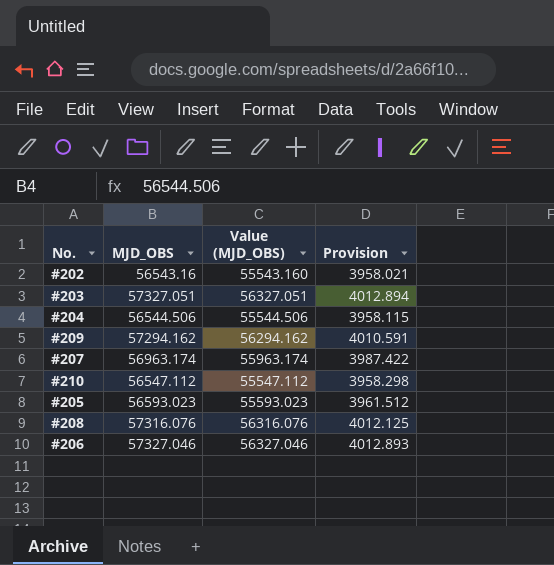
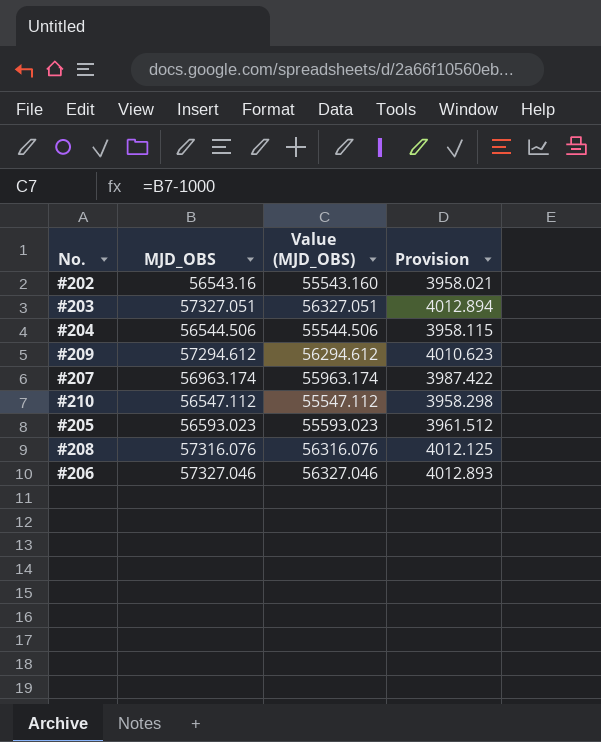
#209 | MJD_OBS: 57294.162 -> 57294.612
#209 | Value (MJD_OBS): 56294.162 -> 56294.612
#209 | Provision: 4010.591 -> 4010.623

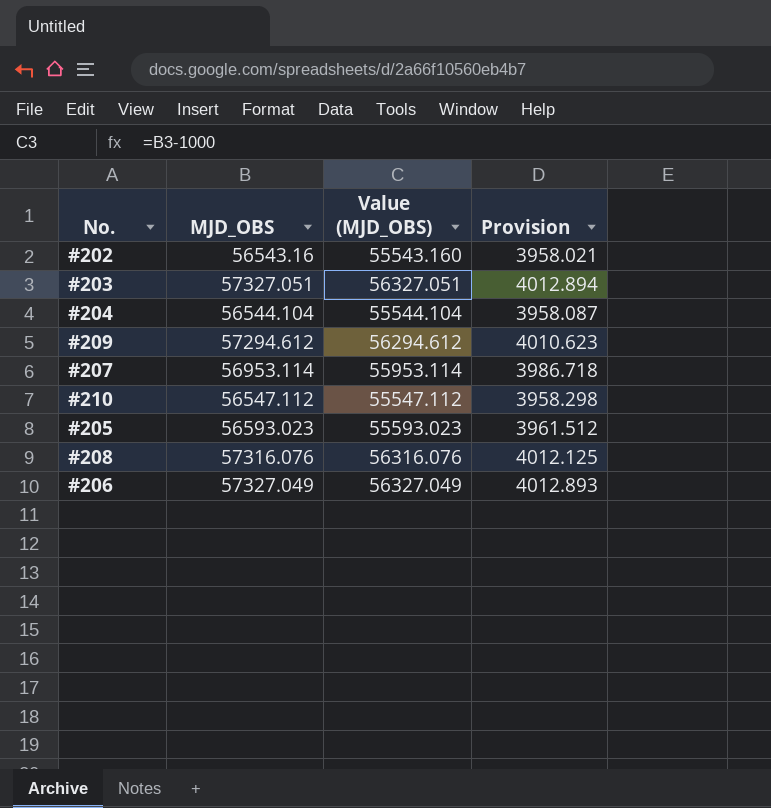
#204 | MJD_OBS: 56544.506 -> 56544.104
#204 | Value (MJD_OBS): 55544.506 -> 55544.104
#204 | Provision: 3958.115 -> 3958.087
#207 | MJD_OBS: 56963.174 -> 56953.114
#207 | Value (MJD_OBS): 55963.174 -> 55953.114
#207 | Provision: 3987.422 -> 3986.718
#206 | MJD_OBS: 57327.046 -> 57327.049
#206 | Value (MJD_OBS): 56327.046 -> 56327.049

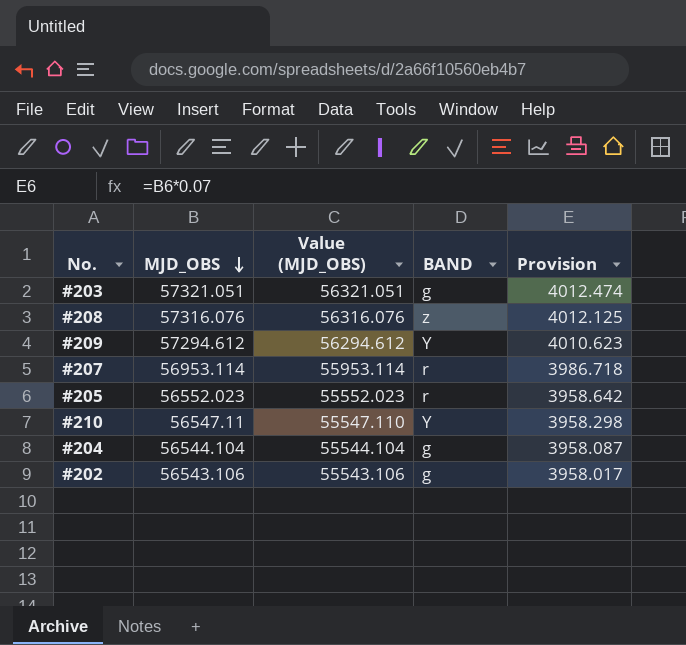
row order: none -> MJD_OBS descending
column BAND | position: none -> 4
row #206: 57327.049 | 56327.049 | 4012.893 -> none
#203 | MJD_OBS: 57327.051 -> 57321.051
#203 | Value (MJD_OBS): 56327.051 -> 56321.051
#203 | Provision: 4012.894 -> 4012.474
#205 | MJD_OBS: 56593.023 -> 56552.023
#205 | Value (MJD_OBS): 55593.023 -> 55552.023
#205 | Provision: 3961.512 -> 3958.642
#210 | MJD_OBS: 56547.112 -> 56547.11
#210 | Value (MJD_OBS): 55547.112 -> 55547.110
#202 | MJD_OBS: 56543.16 -> 56543.106
#202 | Value (MJD_OBS): 55543.160 -> 55543.106
#202 | Provision: 3958.021 -> 3958.017

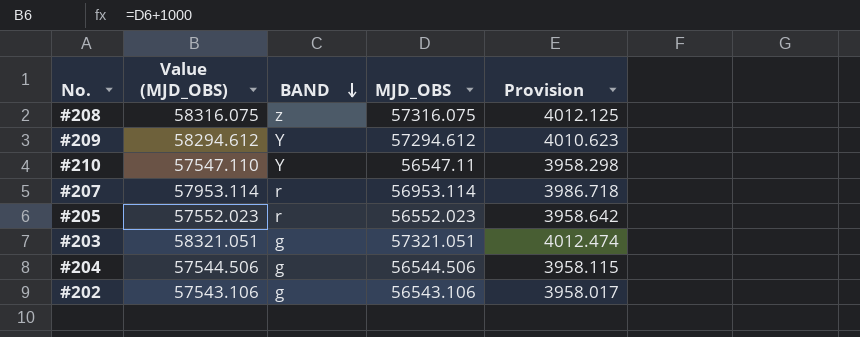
row order: MJD_OBS descending -> BAND descending
column Value (MJD_OBS) | formula: [MJD_OBS] - 1000 -> [MJD_OBS] + 1000
column MJD_OBS | position: 2 -> 4
#208 | MJD_OBS: 57316.076 -> 57316.075
#204 | MJD_OBS: 56544.104 -> 56544.506
#204 | Provision: 3958.087 -> 3958.115

